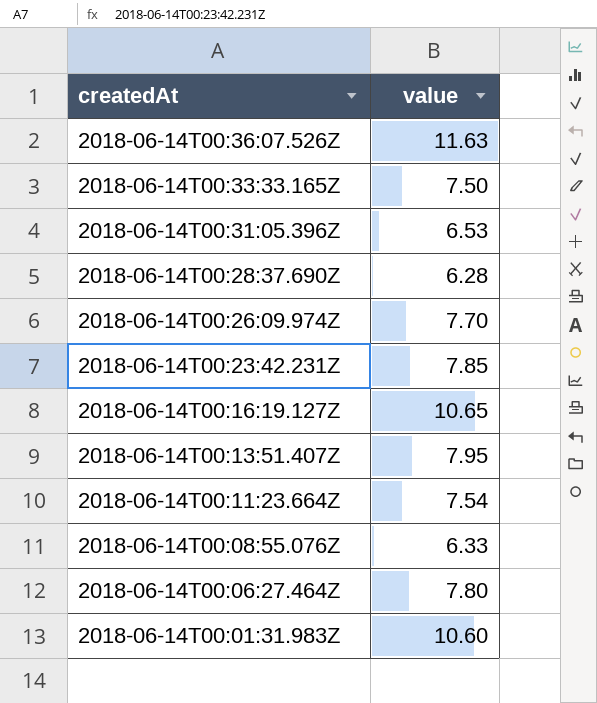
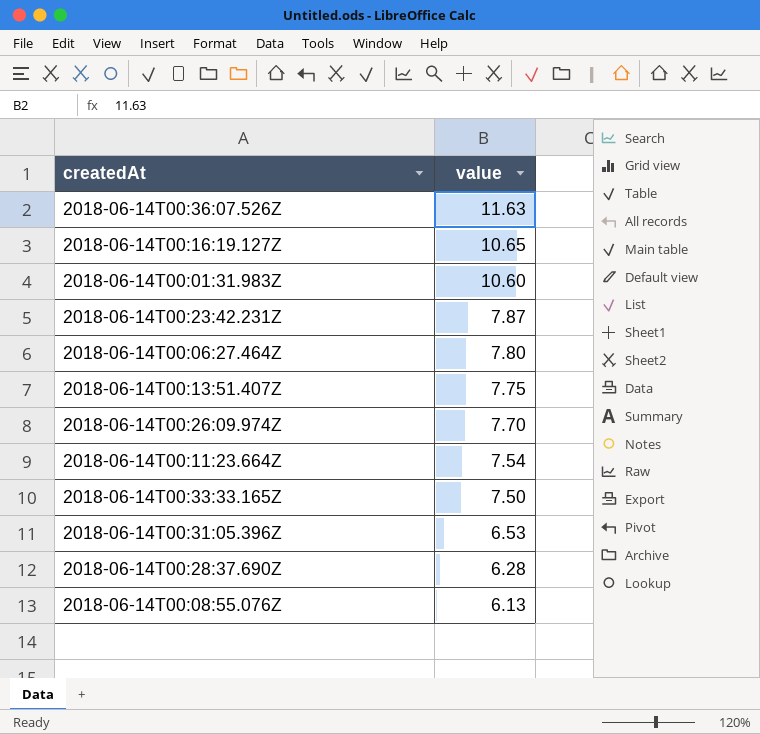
row order: createdAt descending -> value descending
2018-06-14T00:23:42.231Z | value: 7.85 -> 7.87
2018-06-14T00:13:51.407Z | value: 7.95 -> 7.75
2018-06-14T00:08:55.076Z | value: 6.33 -> 6.13

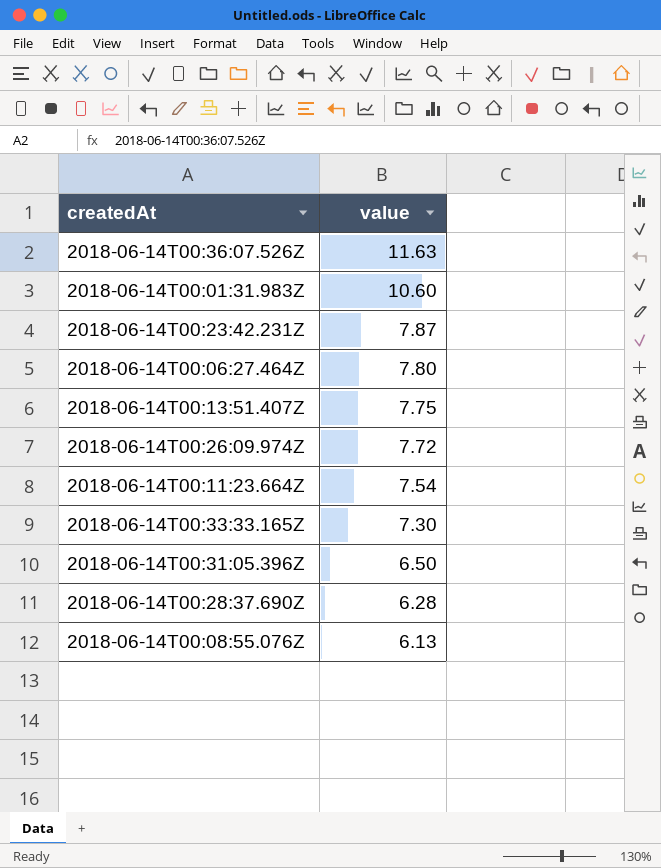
row 2018-06-14T00:16:19.127Z: 10.65 -> none
2018-06-14T00:26:09.974Z | value: 7.70 -> 7.72
2018-06-14T00:33:33.165Z | value: 7.50 -> 7.30
2018-06-14T00:31:05.396Z | value: 6.53 -> 6.50

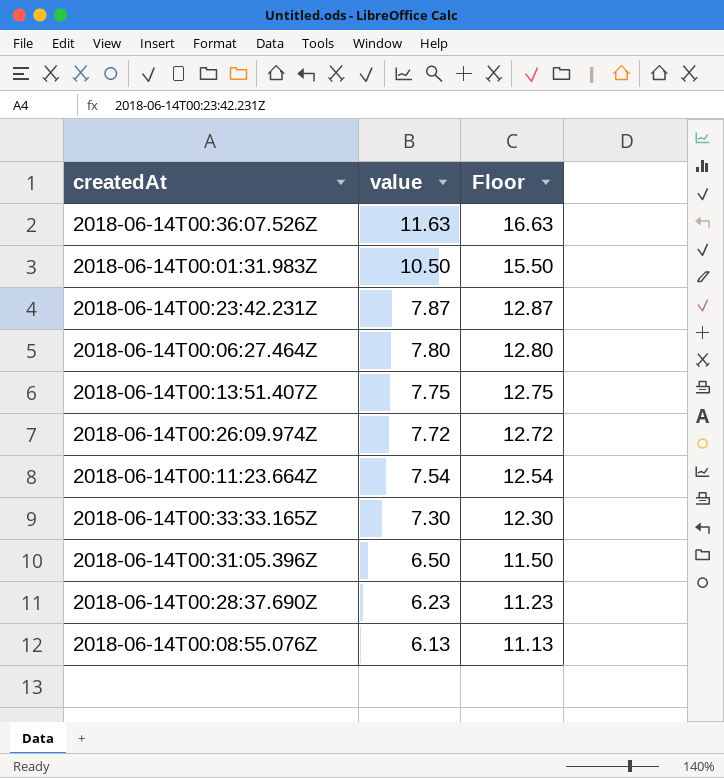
column Floor | formula: none -> [value] + 5
2018-06-14T00:01:31.983Z | value: 10.60 -> 10.50
2018-06-14T00:28:37.690Z | value: 6.28 -> 6.23

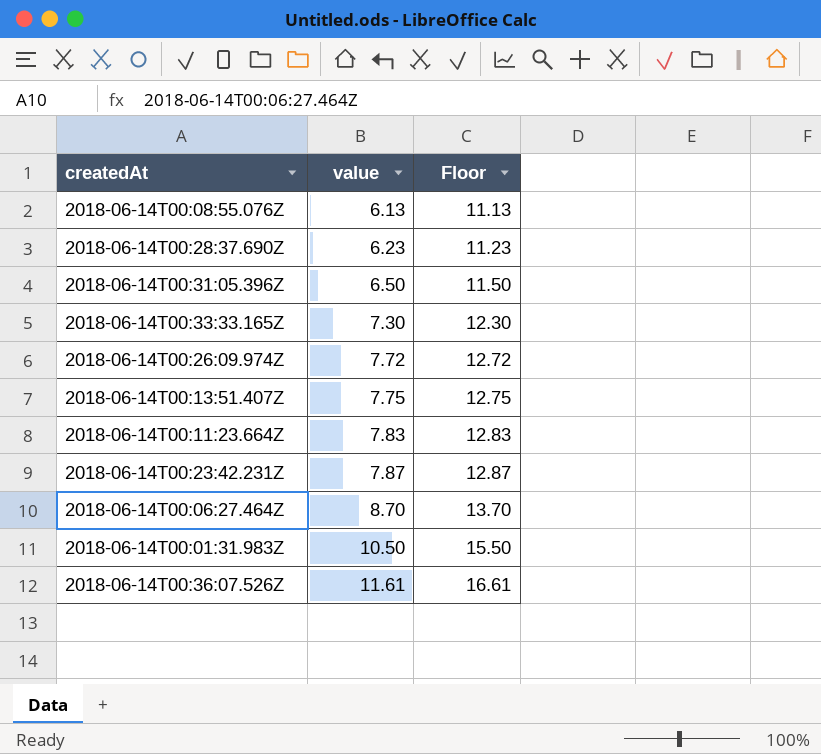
row order: value descending -> value ascending
2018-06-14T00:11:23.664Z | value: 7.54 -> 7.83
2018-06-14T00:11:23.664Z | Floor: 12.54 -> 12.83
2018-06-14T00:06:27.464Z | value: 7.80 -> 8.70
2018-06-14T00:06:27.464Z | Floor: 12.80 -> 13.70
2018-06-14T00:36:07.526Z | value: 11.63 -> 11.61
2018-06-14T00:36:07.526Z | Floor: 16.63 -> 16.61

